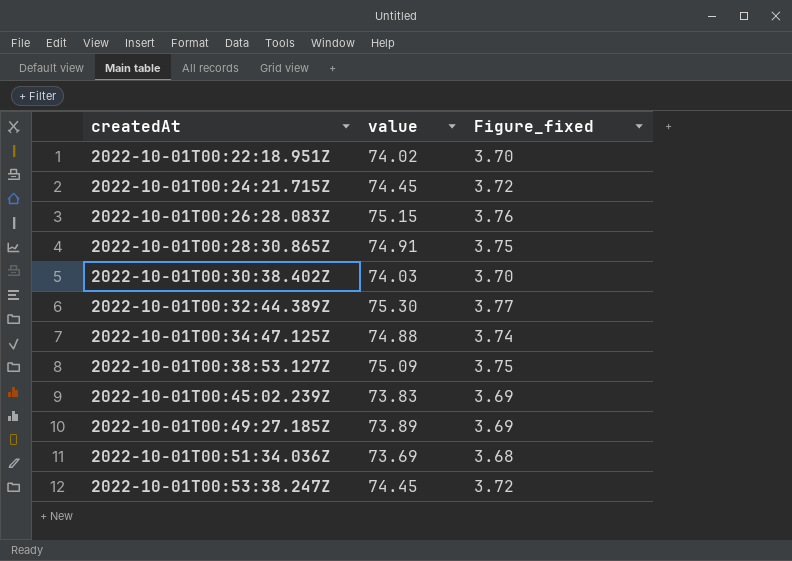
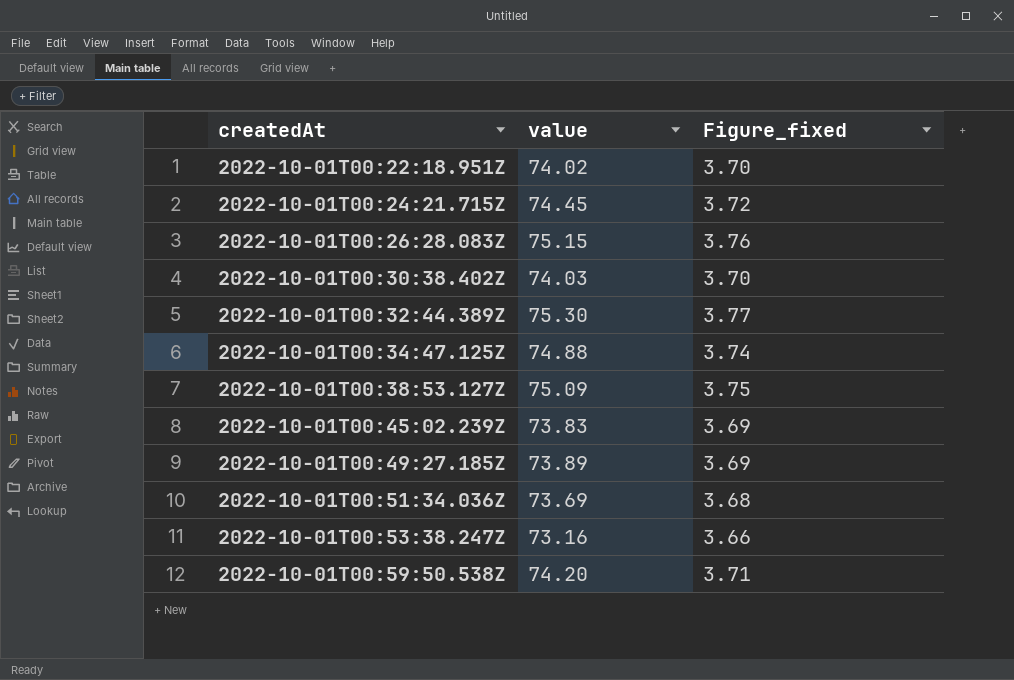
row 2022-10-01T00:28:30.865Z: 74.91 | 3.75 -> none
2022-10-01T00:53:38.247Z | value: 74.45 -> 73.16
2022-10-01T00:53:38.247Z | Figure_fixed: 3.72 -> 3.66
row 2022-10-01T00:59:50.538Z: none -> 74.20 | 3.71

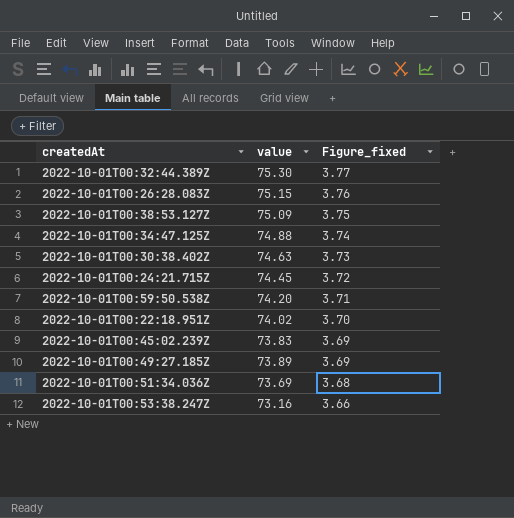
row order: createdAt ascending -> Figure_fixed descending
2022-10-01T00:30:38.402Z | value: 74.03 -> 74.63
2022-10-01T00:30:38.402Z | Figure_fixed: 3.70 -> 3.73

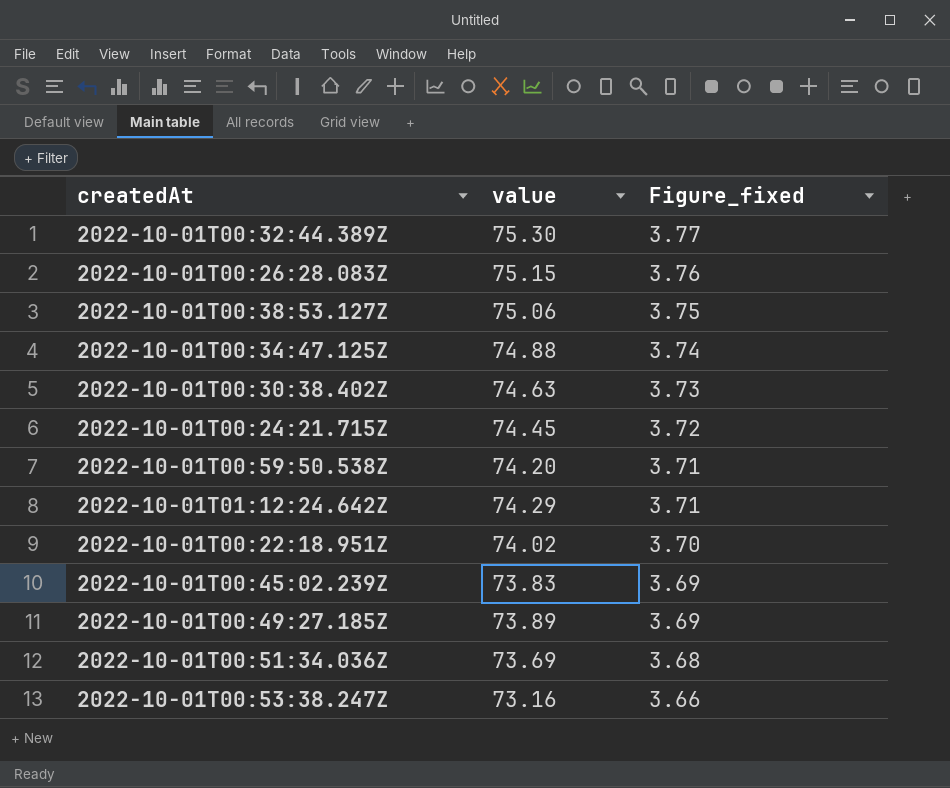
2022-10-01T00:38:53.127Z | value: 75.09 -> 75.06
row 2022-10-01T01:12:24.642Z: none -> 74.29 | 3.71

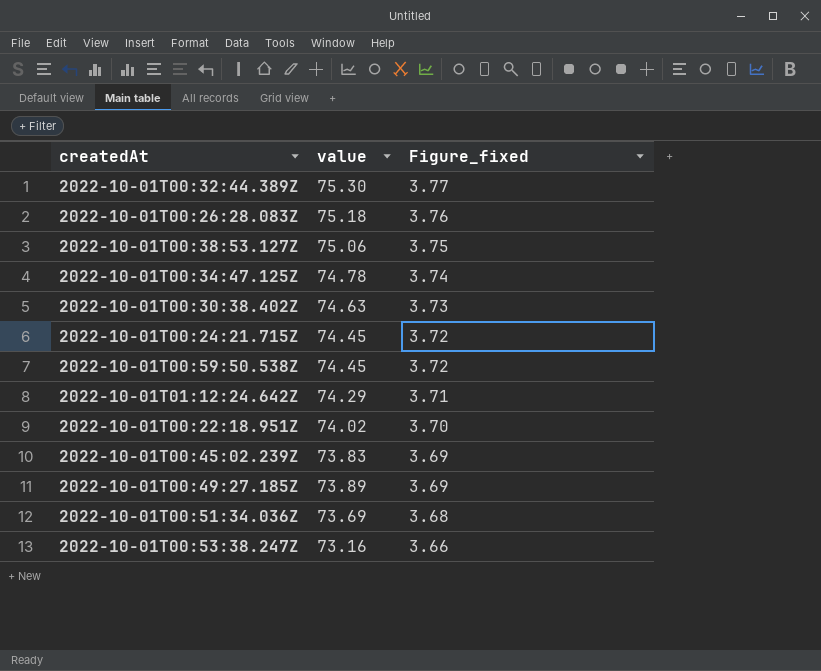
2022-10-01T00:26:28.083Z | value: 75.15 -> 75.18
2022-10-01T00:34:47.125Z | value: 74.88 -> 74.78
2022-10-01T00:59:50.538Z | value: 74.20 -> 74.45
2022-10-01T00:59:50.538Z | Figure_fixed: 3.71 -> 3.72

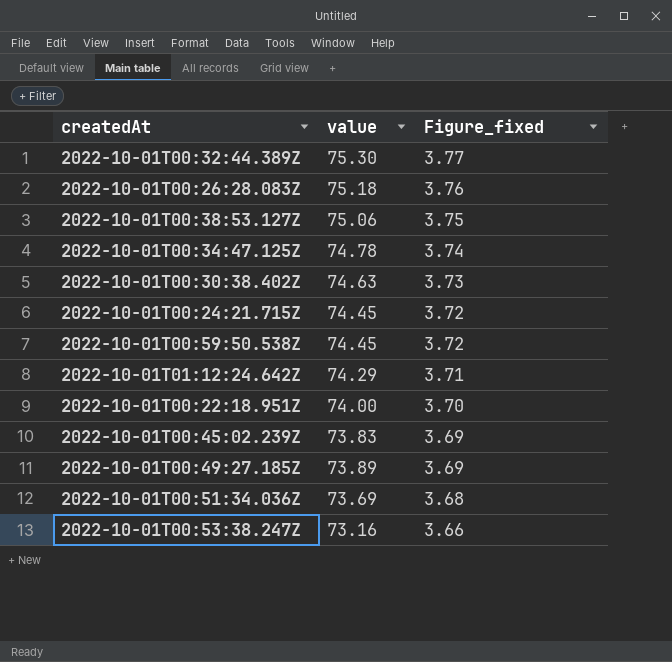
2022-10-01T00:22:18.951Z | value: 74.02 -> 74.00

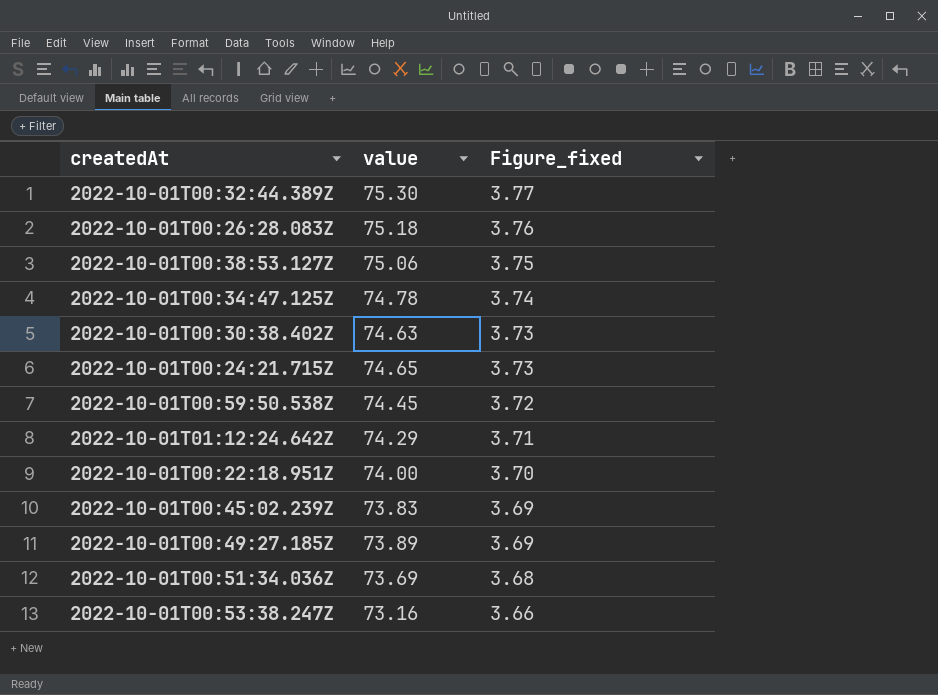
2022-10-01T00:24:21.715Z | value: 74.45 -> 74.65
2022-10-01T00:24:21.715Z | Figure_fixed: 3.72 -> 3.73

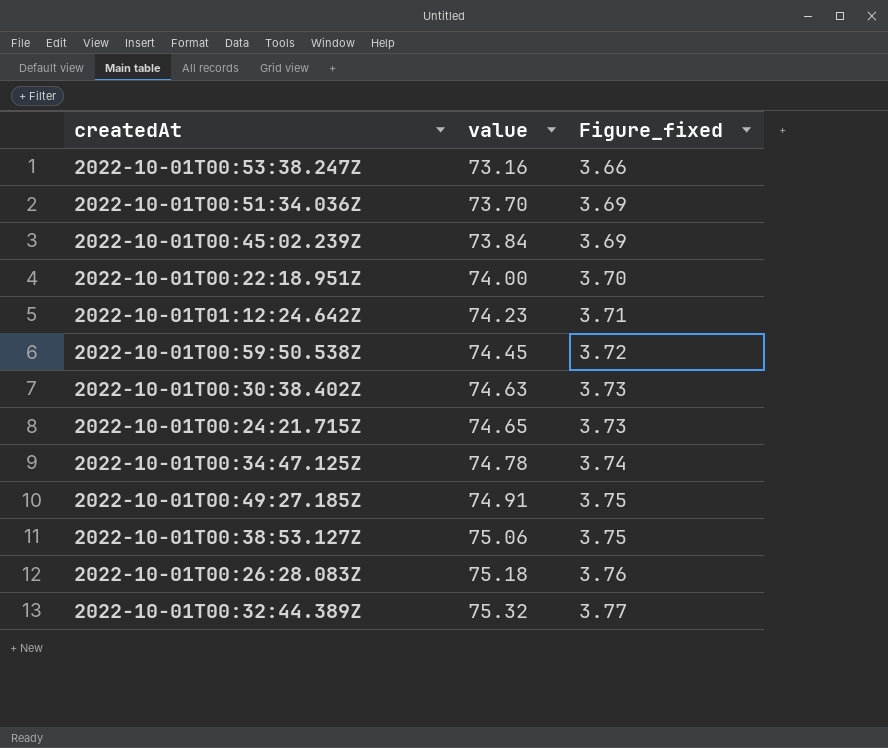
row order: Figure_fixed descending -> value ascending
2022-10-01T00:51:34.036Z | value: 73.69 -> 73.70
2022-10-01T00:51:34.036Z | Figure_fixed: 3.68 -> 3.69
2022-10-01T00:45:02.239Z | value: 73.83 -> 73.84
2022-10-01T01:12:24.642Z | value: 74.29 -> 74.23
2022-10-01T00:49:27.185Z | value: 73.89 -> 74.91
2022-10-01T00:49:27.185Z | Figure_fixed: 3.69 -> 3.75
2022-10-01T00:32:44.389Z | value: 75.30 -> 75.32

